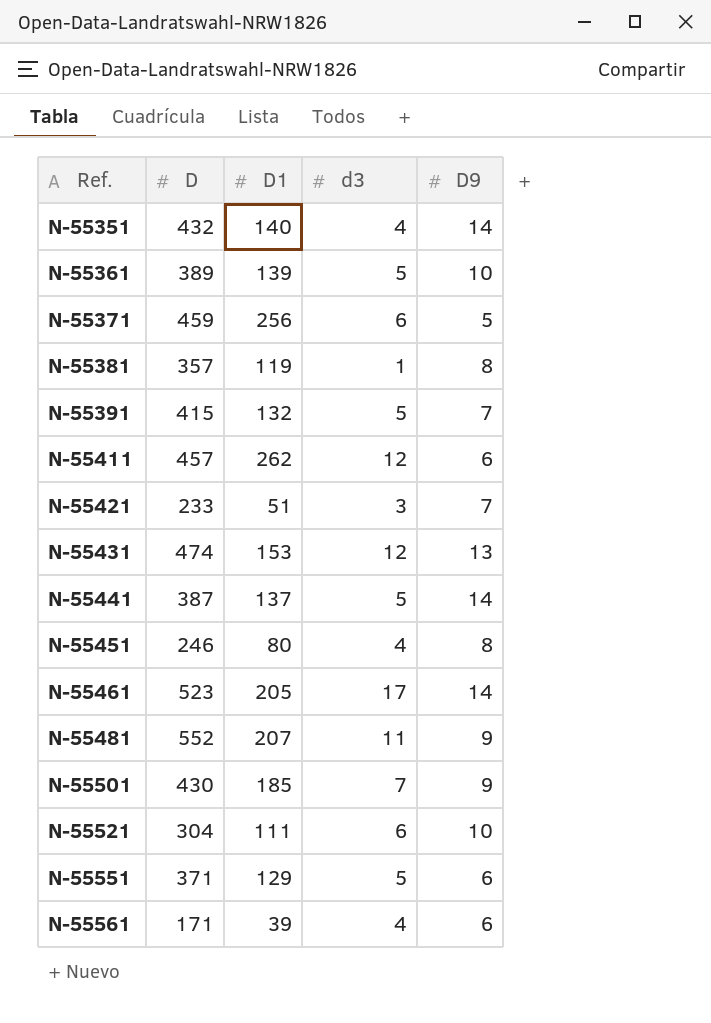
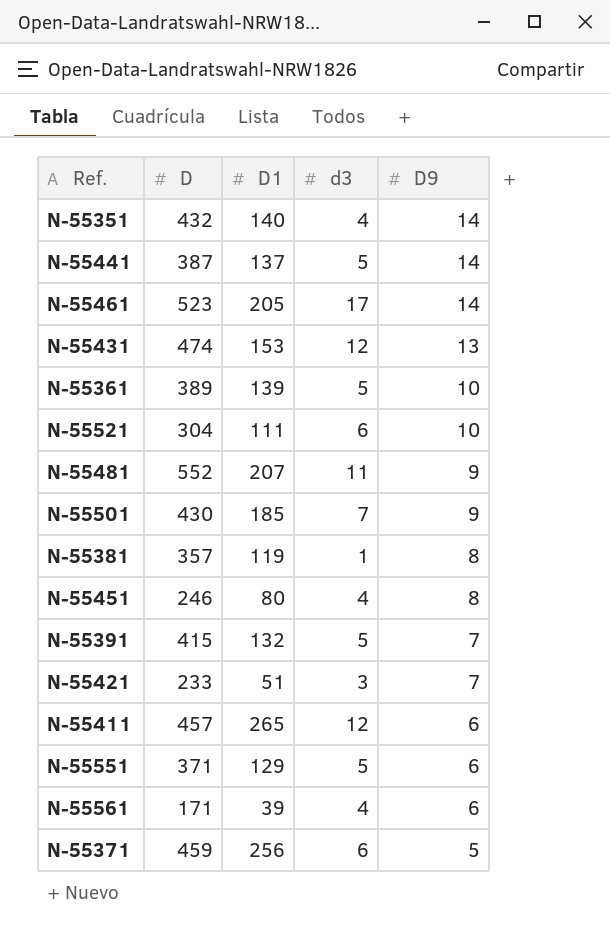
row order: Ref. ascending -> D9 descending
N-55411 | D1: 262 -> 265

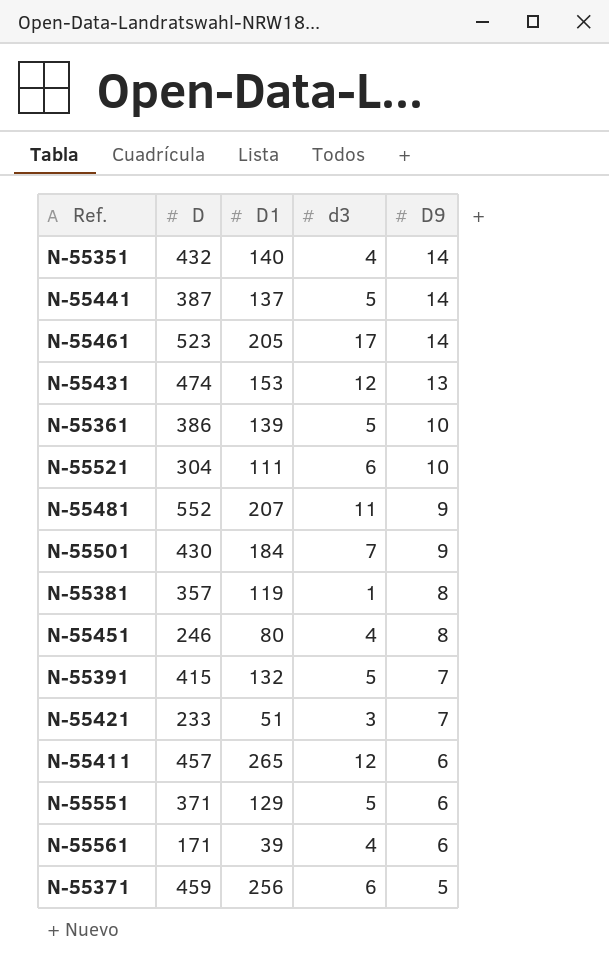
N-55361 | D: 389 -> 386
N-55501 | D1: 185 -> 184

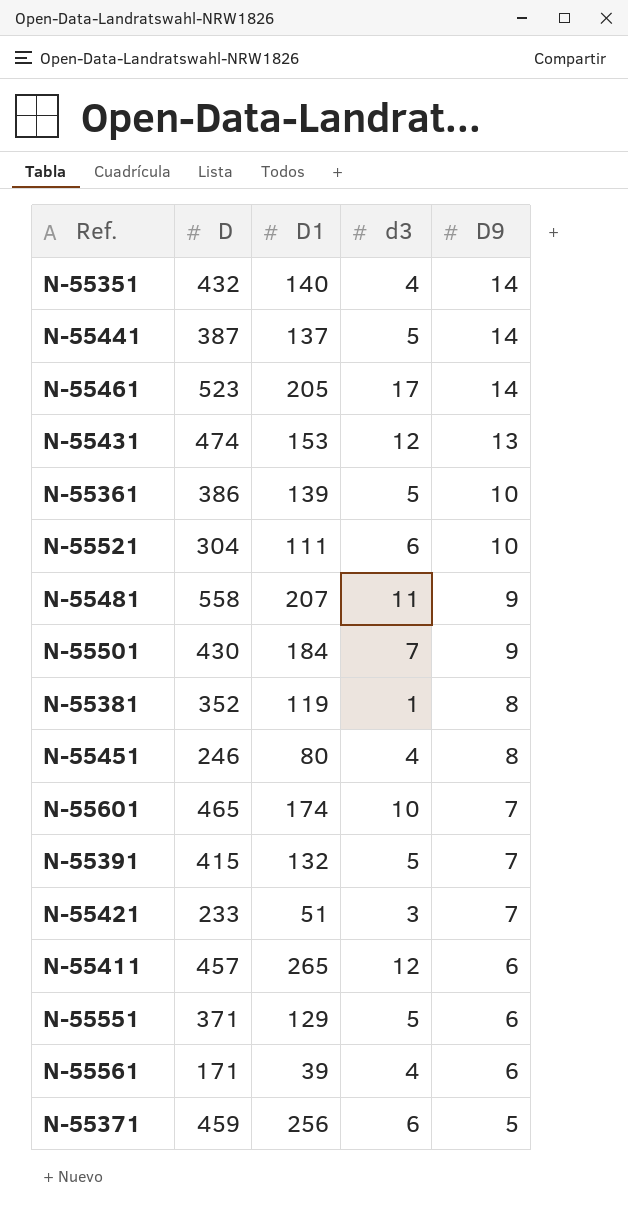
N-55481 | D: 552 -> 558
N-55381 | D: 357 -> 352
row N-55601: none -> 465 | 174 | 10 | 7

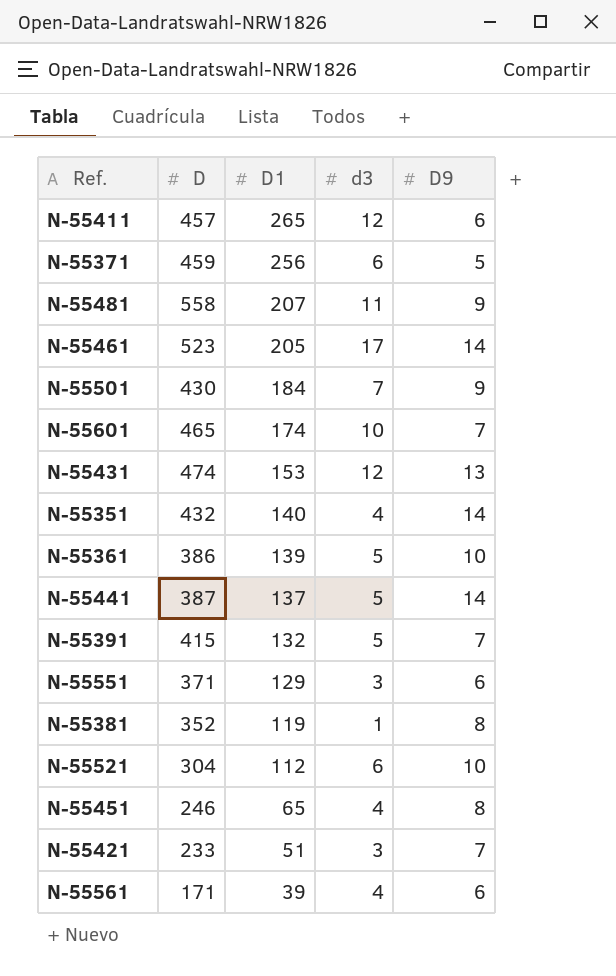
row order: D9 descending -> D1 descending
N-55551 | d3: 5 -> 3
N-55521 | D1: 111 -> 112
N-55451 | D1: 80 -> 65

